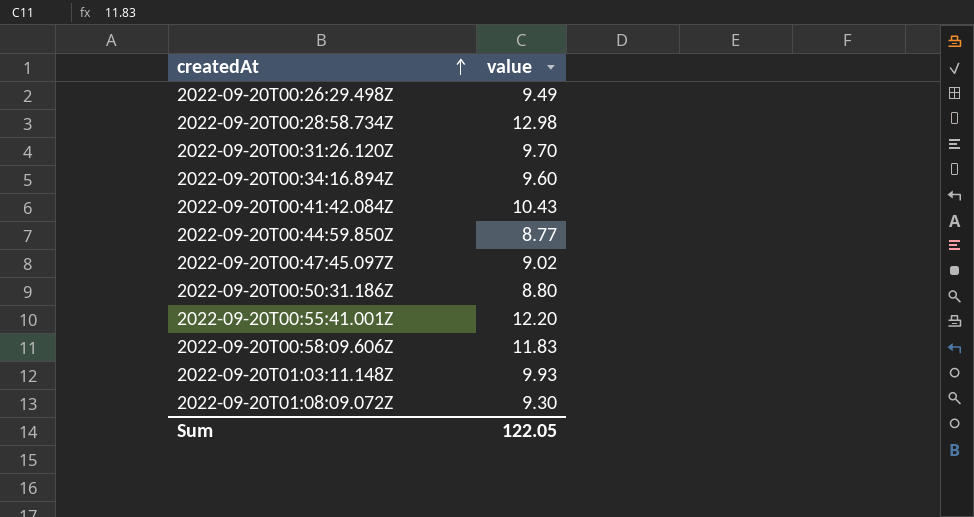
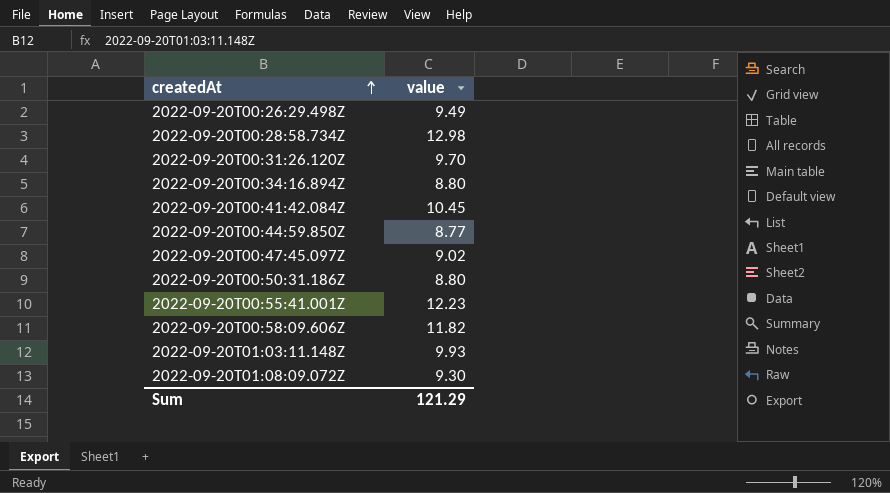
2022-09-20T00:34:16.894Z | value: 9.60 -> 8.80
2022-09-20T00:41:42.084Z | value: 10.43 -> 10.45
2022-09-20T00:55:41.001Z | value: 12.20 -> 12.23
2022-09-20T00:58:09.606Z | value: 11.83 -> 11.82
Sum | value: 122.05 -> 121.29

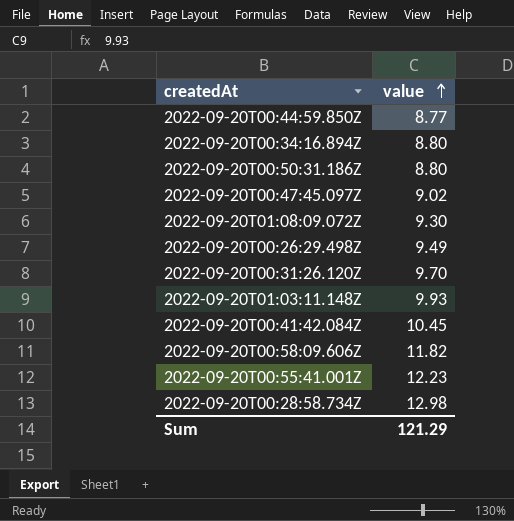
row order: createdAt ascending -> value ascending

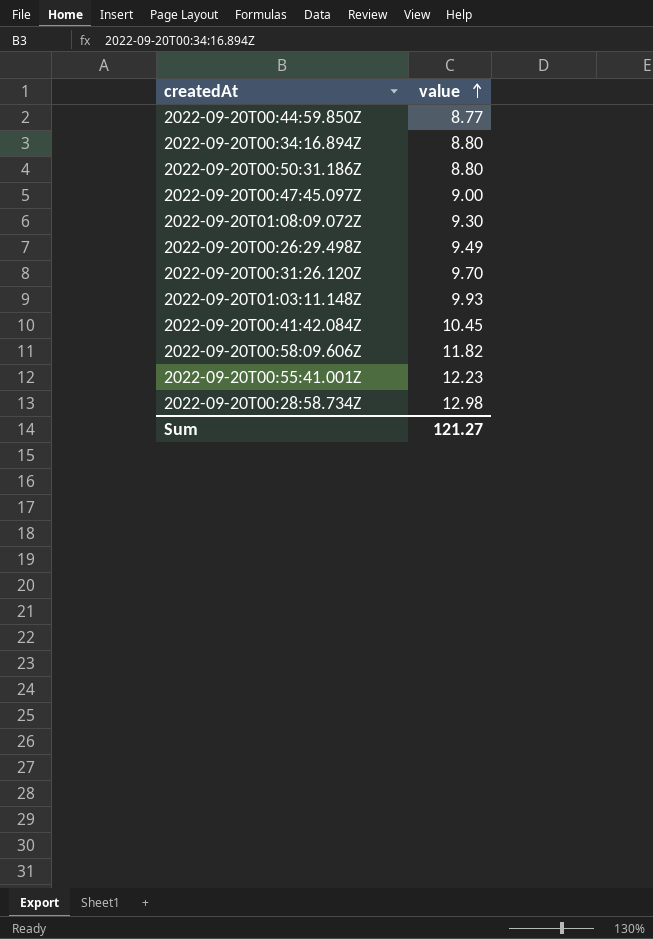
2022-09-20T00:47:45.097Z | value: 9.02 -> 9.00
Sum | value: 121.29 -> 121.27

